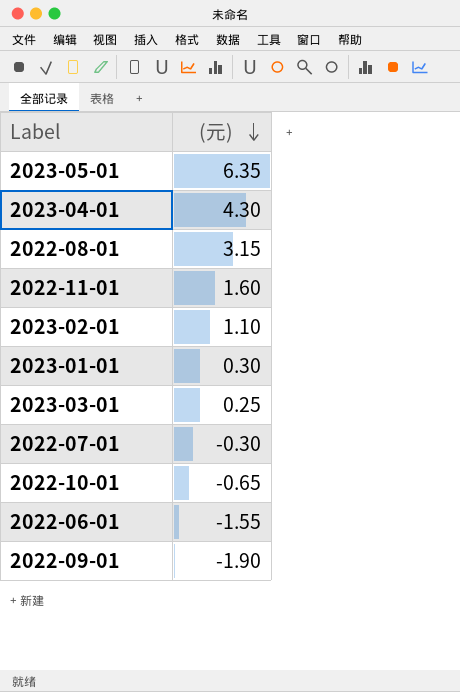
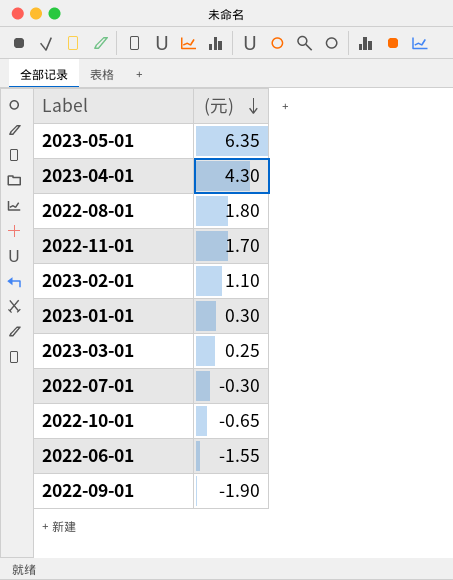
2022-08-01 | (元): 3.15 -> 1.80
2022-11-01 | (元): 1.60 -> 1.70

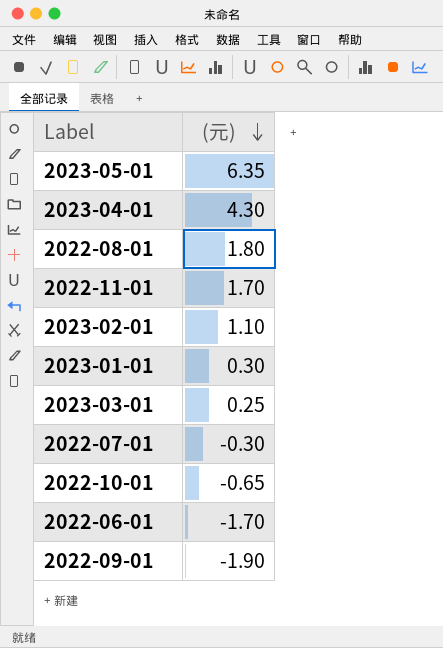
2022-06-01 | (元): -1.55 -> -1.70

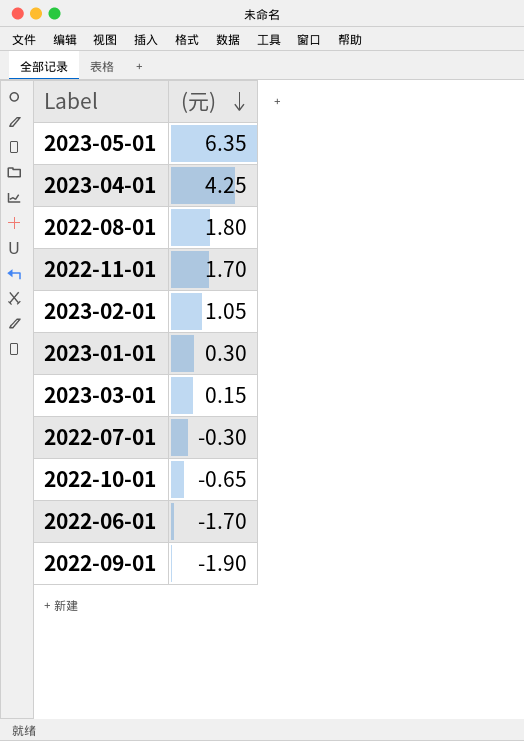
2023-04-01 | (元): 4.30 -> 4.25
2023-02-01 | (元): 1.10 -> 1.05
2023-03-01 | (元): 0.25 -> 0.15

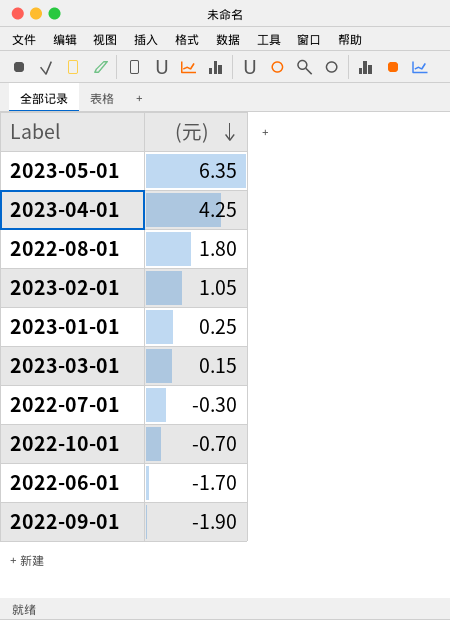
row 2022-11-01: 1.70 -> none
2023-01-01 | (元): 0.30 -> 0.25
2022-10-01 | (元): -0.65 -> -0.70

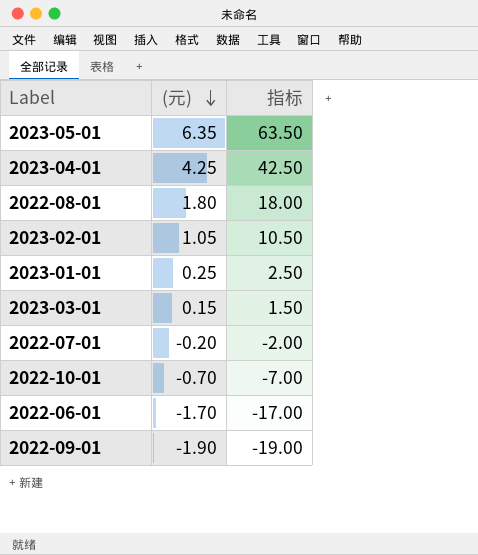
column 指标 | formula: none -> [(元)] * 10
2022-07-01 | (元): -0.30 -> -0.20

